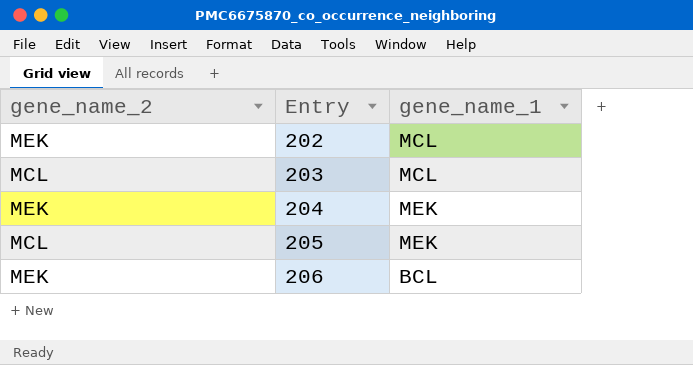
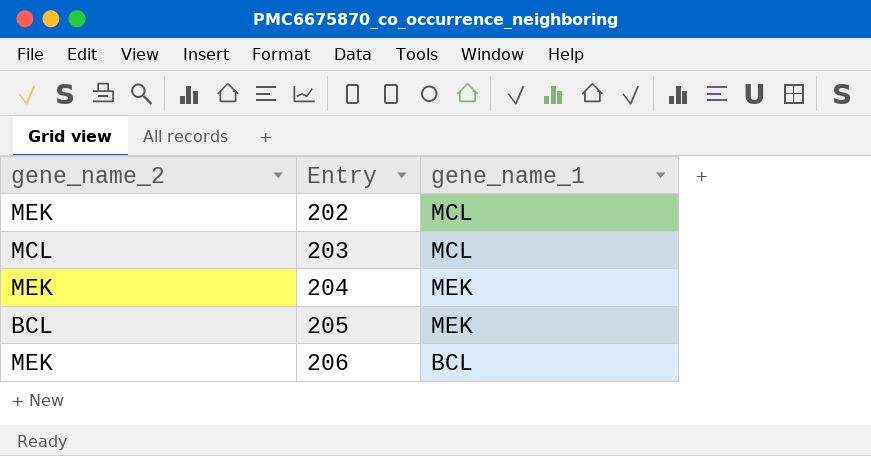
205 | gene_name_2: MCL -> BCL

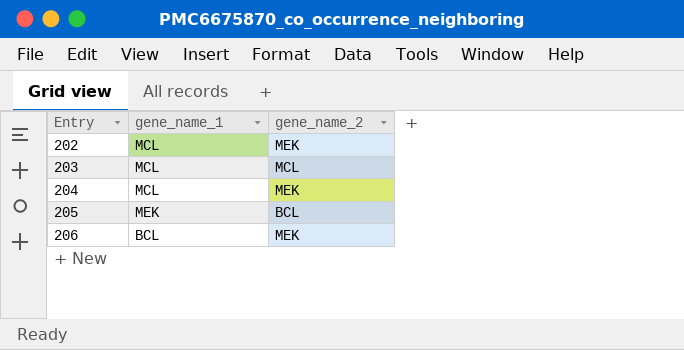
column gene_name_2 | position: 1 -> 3
204 | gene_name_1: MEK -> MCL

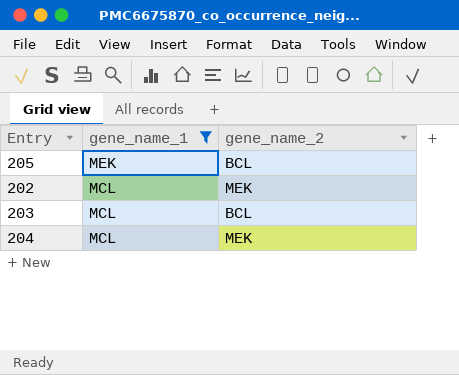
filter: none -> gene_name_1 != BCL
row order: Entry ascending -> gene_name_1 descending
203 | gene_name_2: MCL -> BCL

